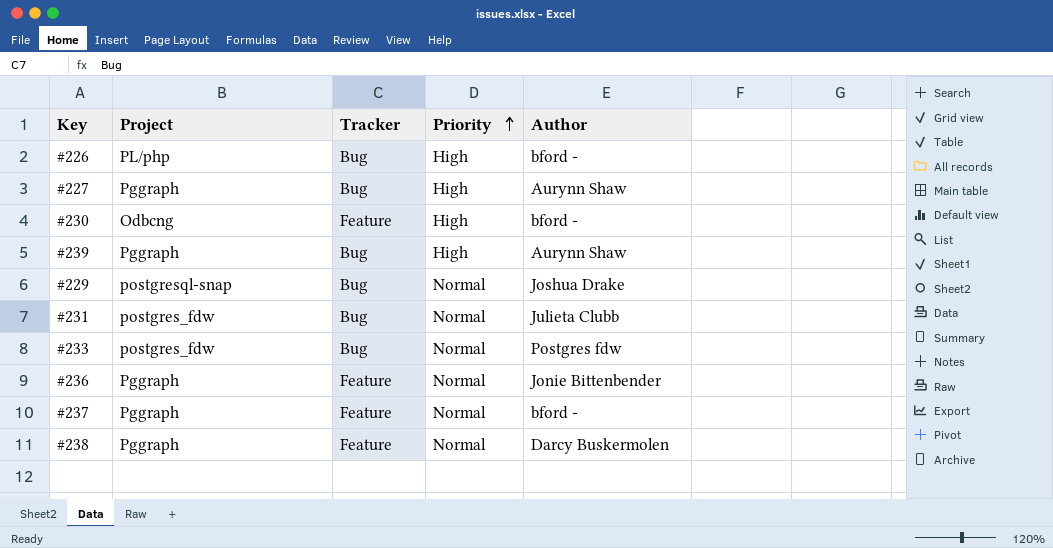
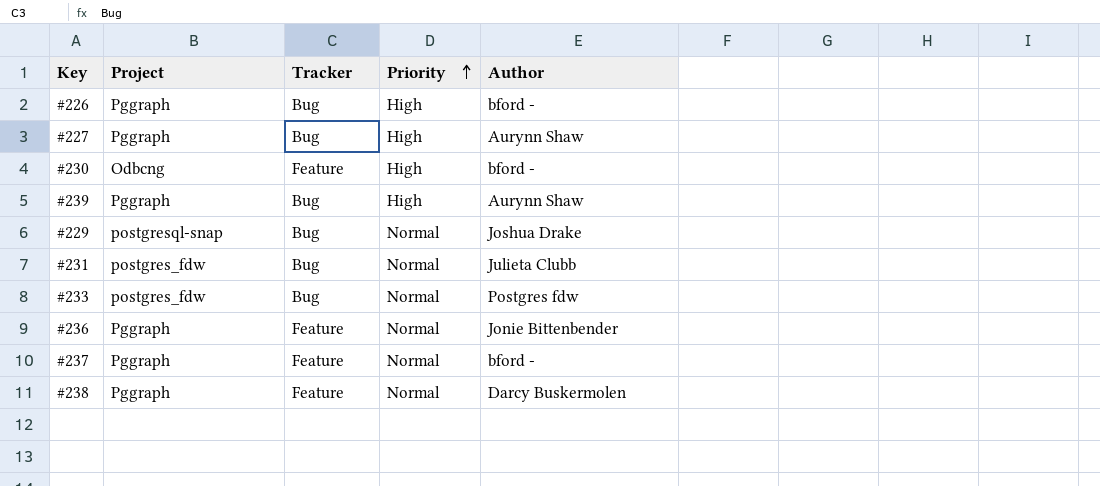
#226 | Project: PL/php -> Pggraph

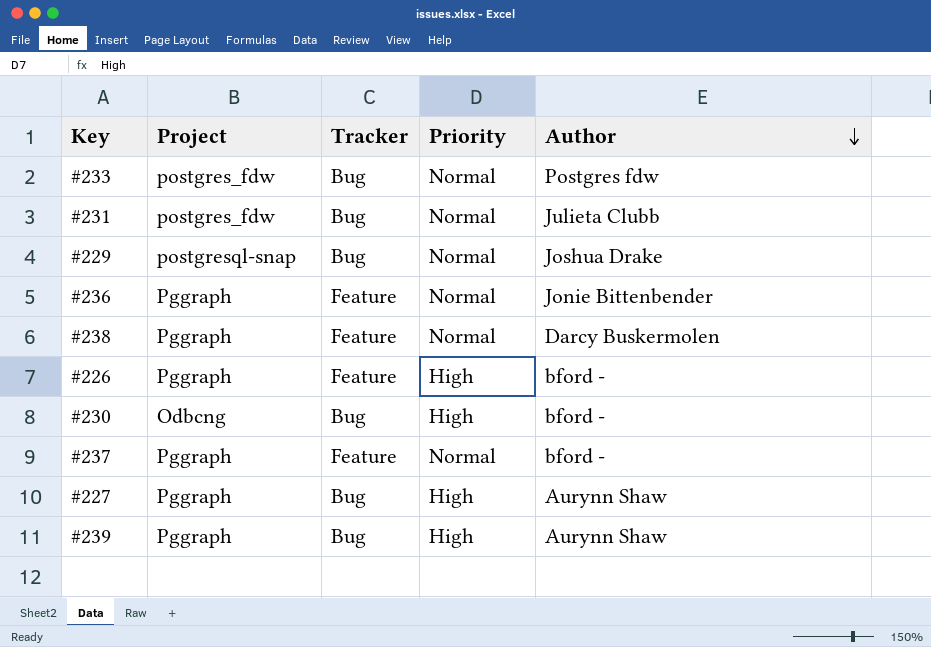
row order: Priority ascending -> Author descending
#226 | Tracker: Bug -> Feature
#230 | Tracker: Feature -> Bug

